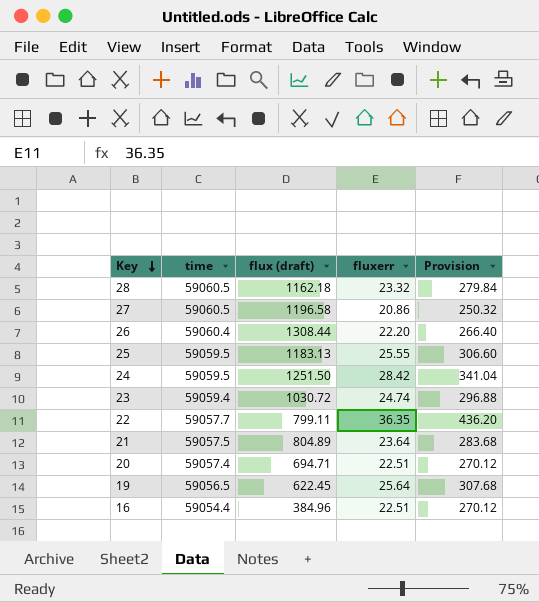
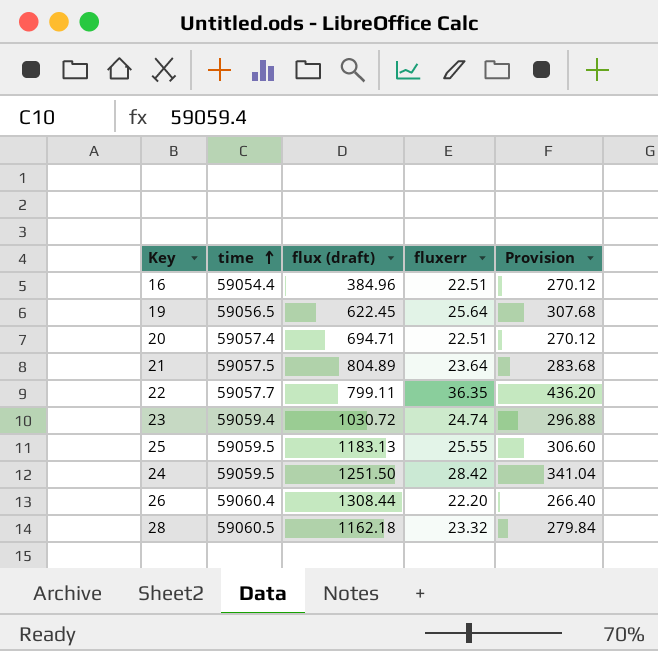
row order: Key descending -> time ascending
row 27: 59060.5 | 1196.58 | 20.86 | 250.32 -> none

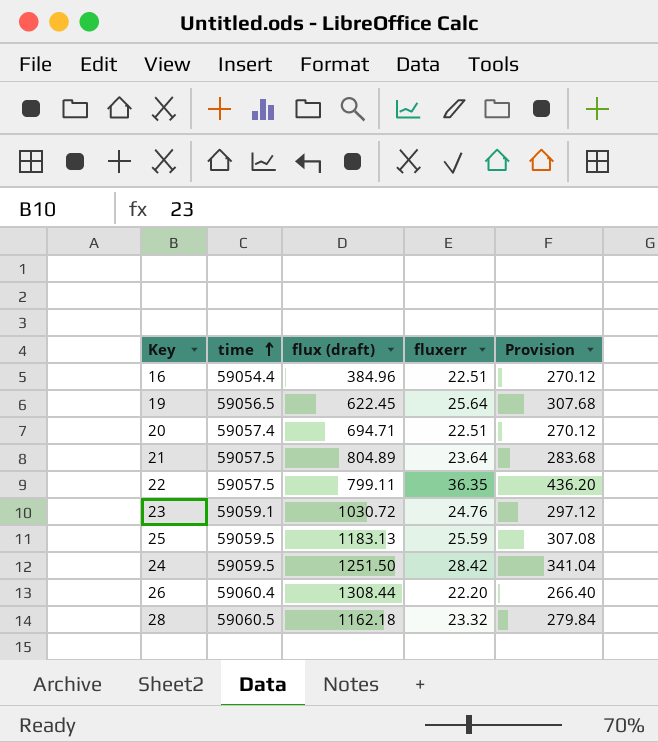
22 | time: 59057.7 -> 59057.5
23 | time: 59059.4 -> 59059.1
23 | fluxerr: 24.74 -> 24.76
23 | Provision: 296.88 -> 297.12
25 | fluxerr: 25.55 -> 25.59
25 | Provision: 306.60 -> 307.08

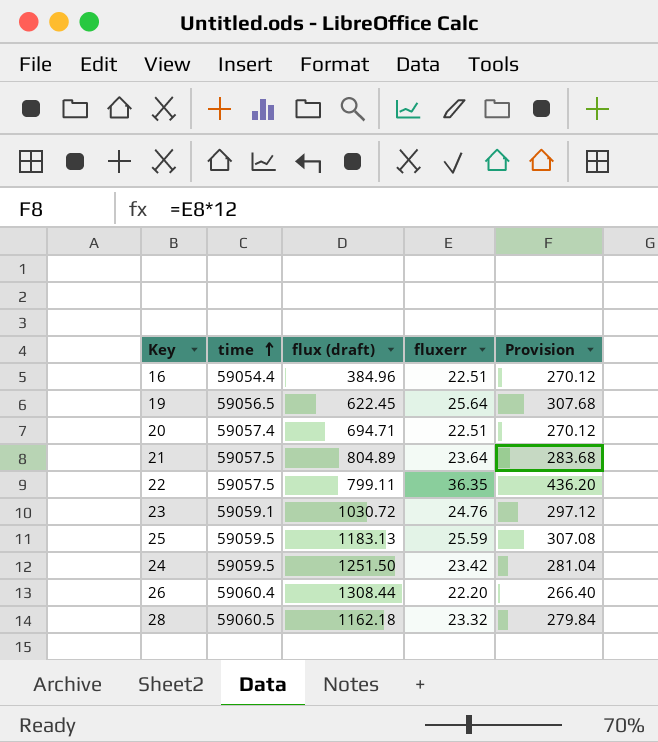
24 | fluxerr: 28.42 -> 23.42
24 | Provision: 341.04 -> 281.04

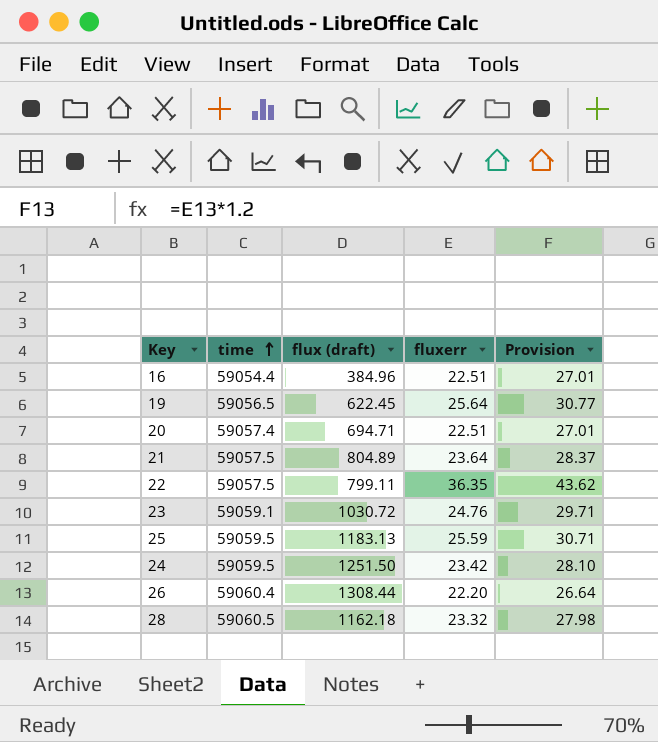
column Provision | formula: [fluxerr] * 12 -> [fluxerr] * 1.2

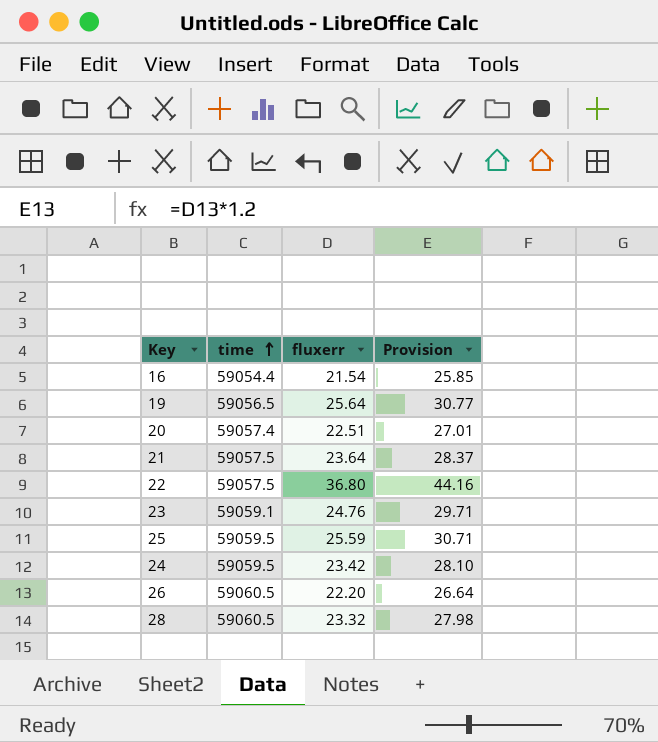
column flux (draft) | position: 3 -> none
16 | fluxerr: 22.51 -> 21.54
16 | Provision: 27.01 -> 25.85
22 | fluxerr: 36.35 -> 36.80
22 | Provision: 43.62 -> 44.16
26 | time: 59060.4 -> 59060.5

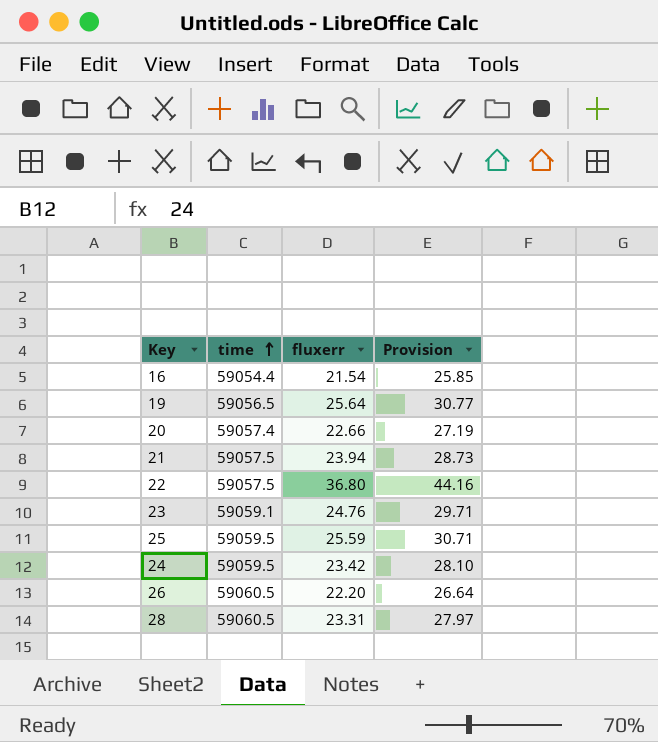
20 | fluxerr: 22.51 -> 22.66
20 | Provision: 27.01 -> 27.19
21 | fluxerr: 23.64 -> 23.94
21 | Provision: 28.37 -> 28.73
28 | fluxerr: 23.32 -> 23.31
28 | Provision: 27.98 -> 27.97

